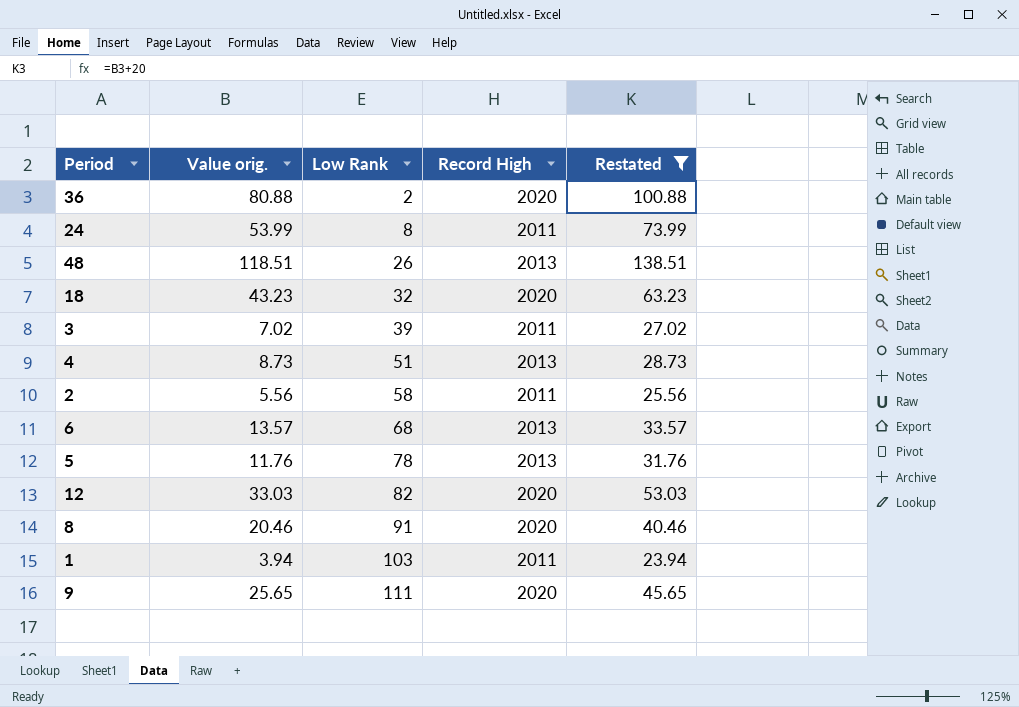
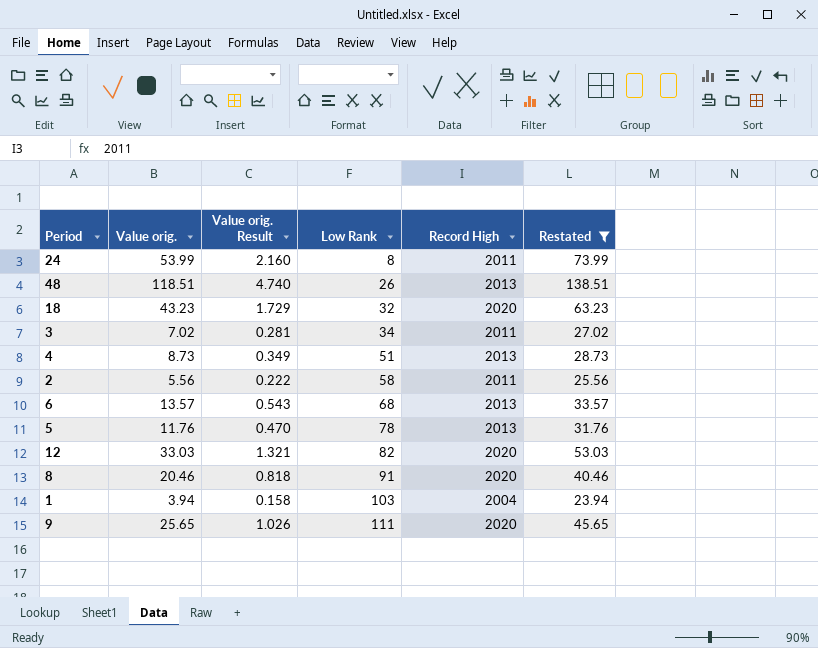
column Value orig. Result | formula: none -> [Value orig.] * 0.04
row 36: 80.88 | 2 | 2020 | 100.88 -> none
3 | Low Rank: 39 -> 34
1 | Record High: 2011 -> 2004

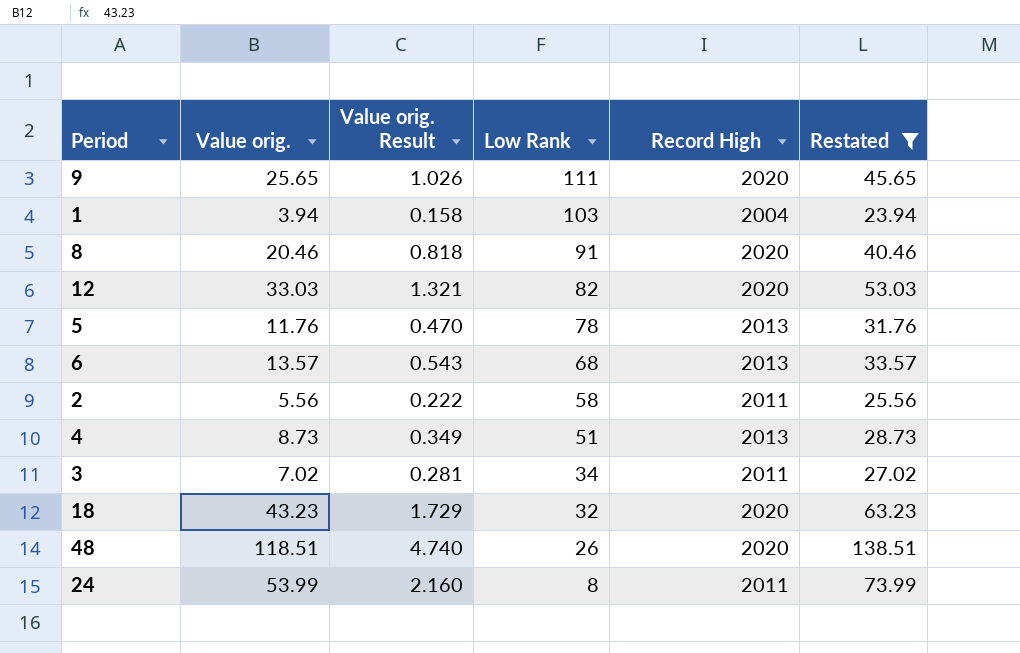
row order: Low Rank ascending -> Low Rank descending
48 | Record High: 2013 -> 2020

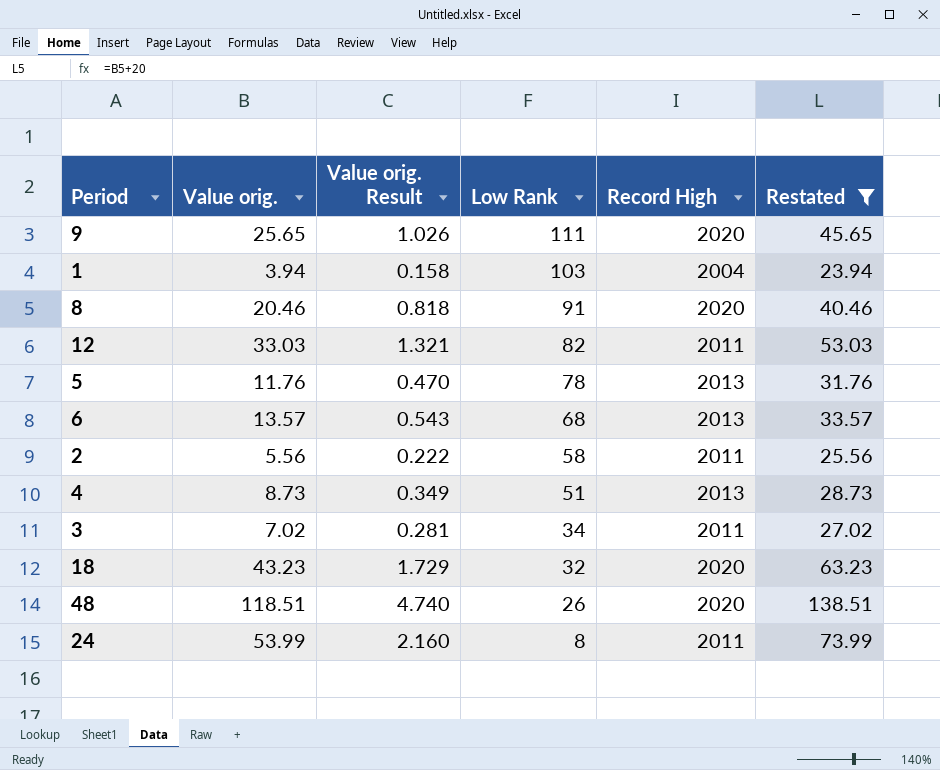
12 | Record High: 2020 -> 2011

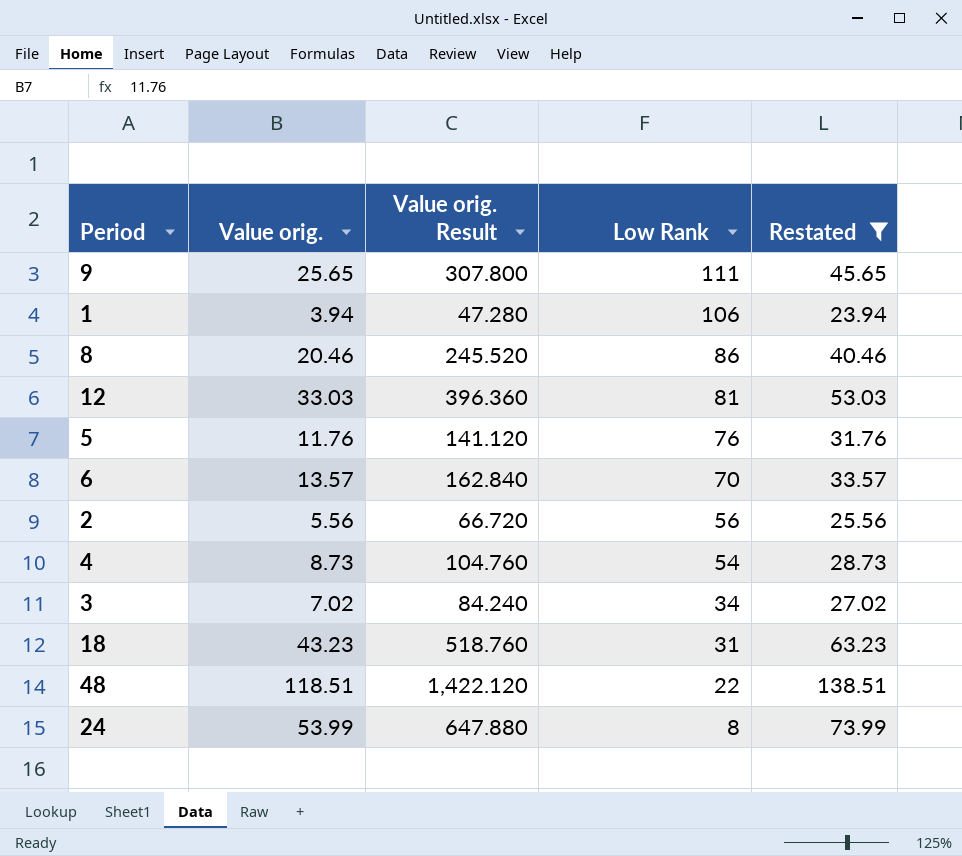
column Record High | position: 5 -> none
column Value orig. Result | formula: [Value orig.] * 0.04 -> [Value orig.] * 12
1 | Low Rank: 103 -> 106
8 | Low Rank: 91 -> 86
12 | Low Rank: 82 -> 81
5 | Low Rank: 78 -> 76
6 | Low Rank: 68 -> 70
2 | Low Rank: 58 -> 56
4 | Low Rank: 51 -> 54
18 | Low Rank: 32 -> 31
48 | Low Rank: 26 -> 22

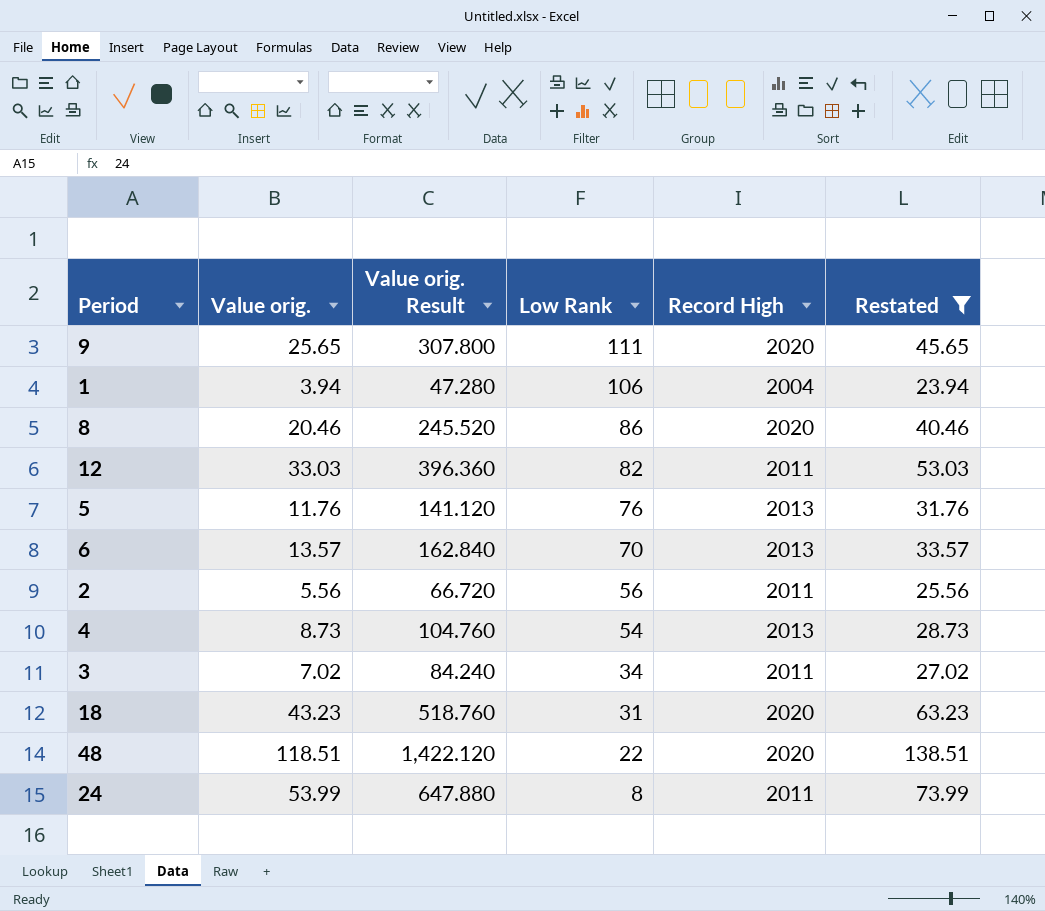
column Record High | position: none -> 5
12 | Low Rank: 81 -> 82

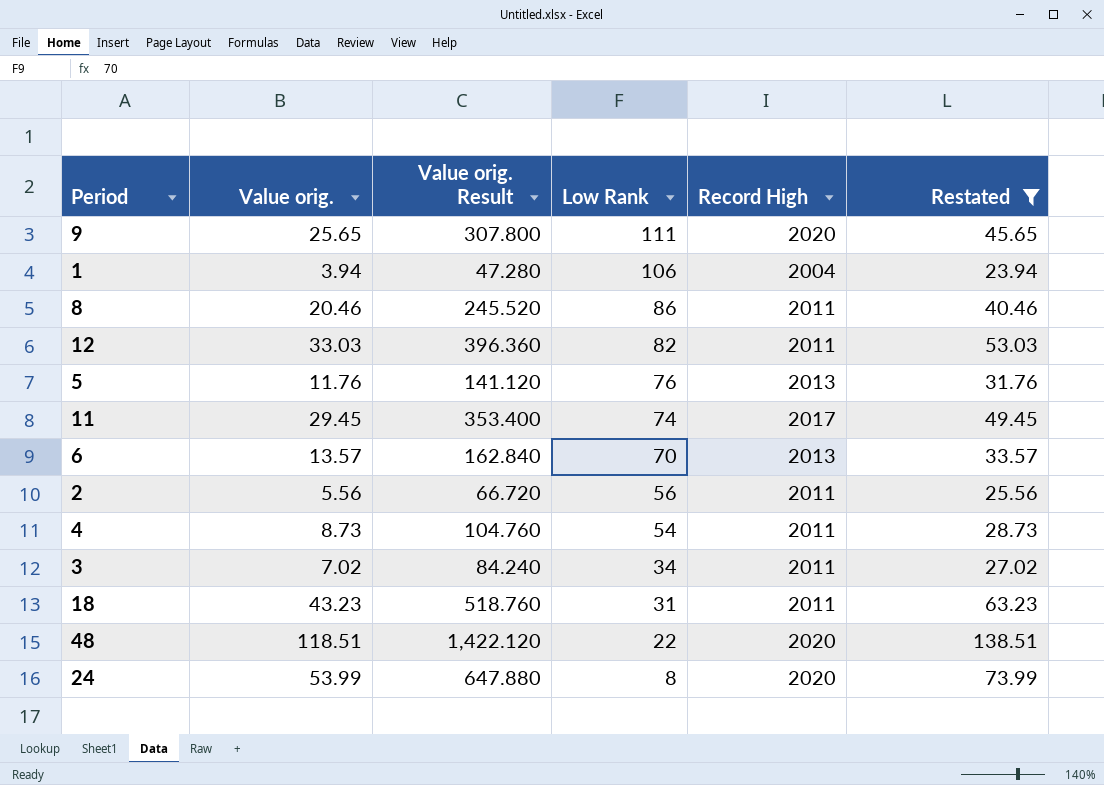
8 | Record High: 2020 -> 2011
row 11: none -> 29.45 | 353.400 | 74 | 2017 | 49.45
4 | Record High: 2013 -> 2011
18 | Record High: 2020 -> 2011
24 | Record High: 2011 -> 2020

